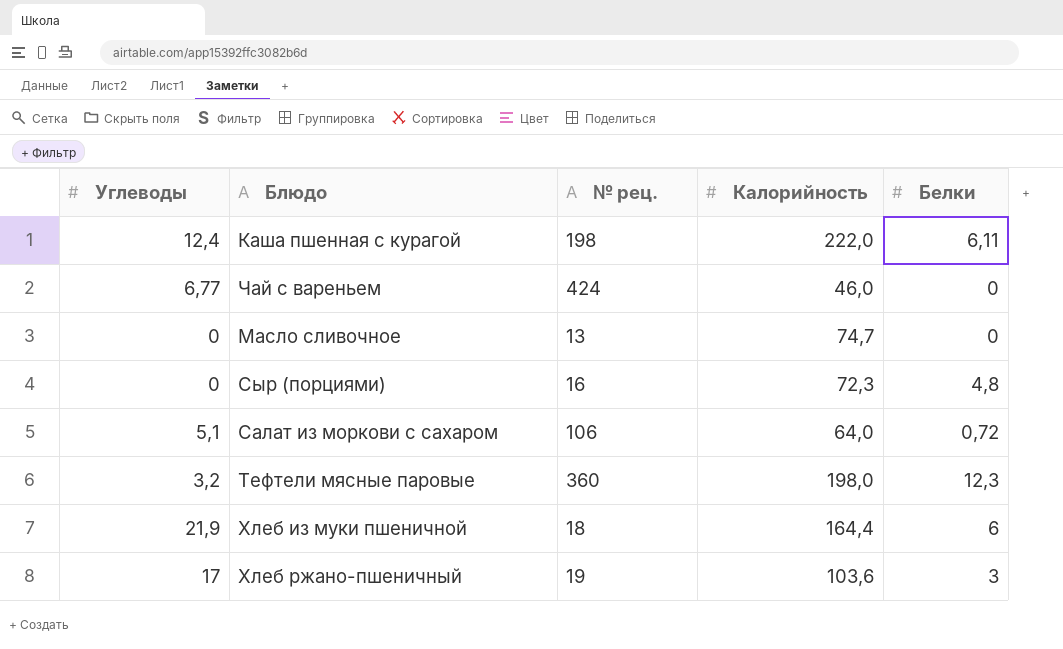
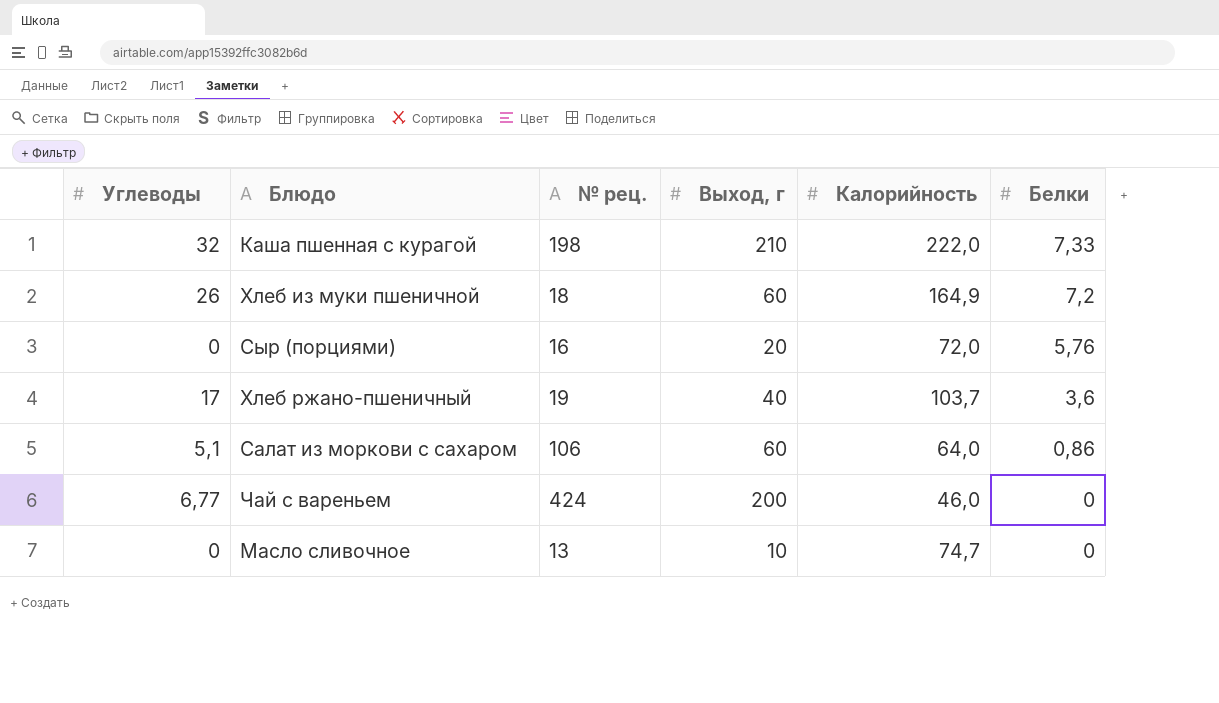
row order: none -> Белки descending
column Выход, г | position: none -> 4
row Тефтели мясные паровые: 3,2 | 360 | 198,0 | 12,3 -> none
Каша пшенная с курагой | Углеводы: 12,4 -> 32
Каша пшенная с курагой | Белки: 6,11 -> 7,33
Хлеб из муки пшеничной | Углеводы: 21,9 -> 26
Хлеб из муки пшеничной | Калорийность: 164,4 -> 164,9
Хлеб из муки пшеничной | Белки: 6 -> 7,2
Сыр (порциями) | Калорийность: 72,3 -> 72,0
Сыр (порциями) | Белки: 4,8 -> 5,76
Хлеб ржано-пшеничный | Калорийность: 103,6 -> 103,7
Хлеб ржано-пшеничный | Белки: 3 -> 3,6
Салат из моркови с сахаром | Белки: 0,72 -> 0,86

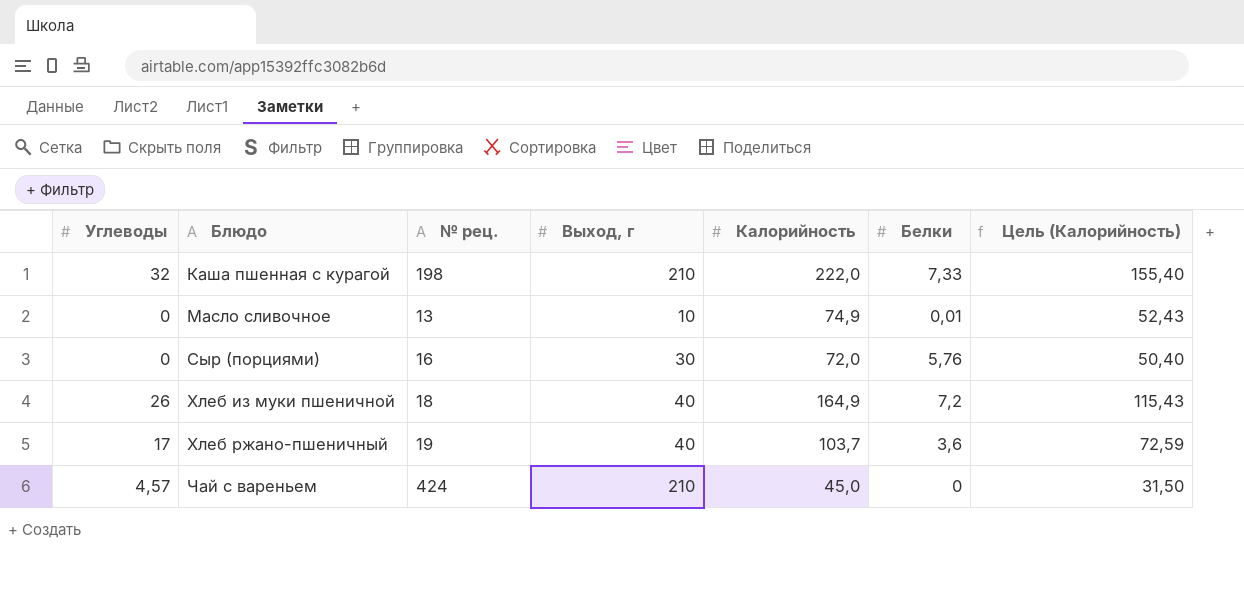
row order: Белки descending -> Блюдо ascending
column Цель (Калорийность) | formula: none -> [Калорийность] * 0,7
row Салат из моркови с сахаром: 5,1 | 106 | 60 | 64,0 | 0,86 -> none
Масло сливочное | Калорийность: 74,7 -> 74,9
Масло сливочное | Белки: 0 -> 0,01
Сыр (порциями) | Выход, г: 20 -> 30
Хлеб из муки пшеничной | Выход, г: 60 -> 40
Чай с вареньем | Углеводы: 6,77 -> 4,57
Чай с вареньем | Выход, г: 200 -> 210
Чай с вареньем | Калорийность: 46,0 -> 45,0

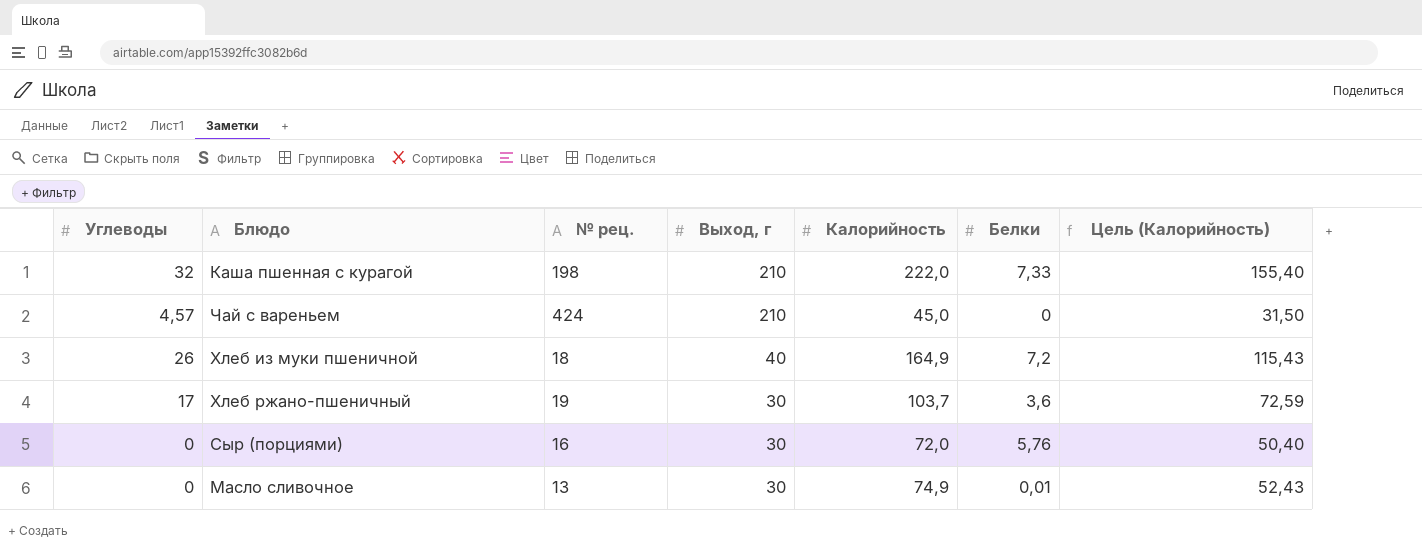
row order: Блюдо ascending -> Выход, г descending
Хлеб ржано-пшеничный | Выход, г: 40 -> 30
Масло сливочное | Выход, г: 10 -> 30

